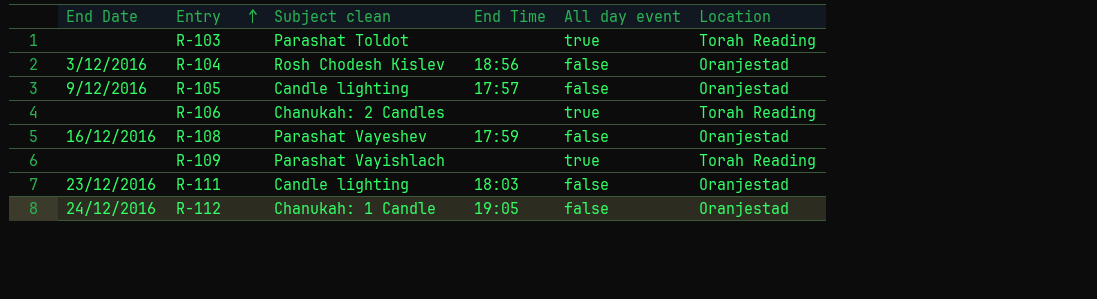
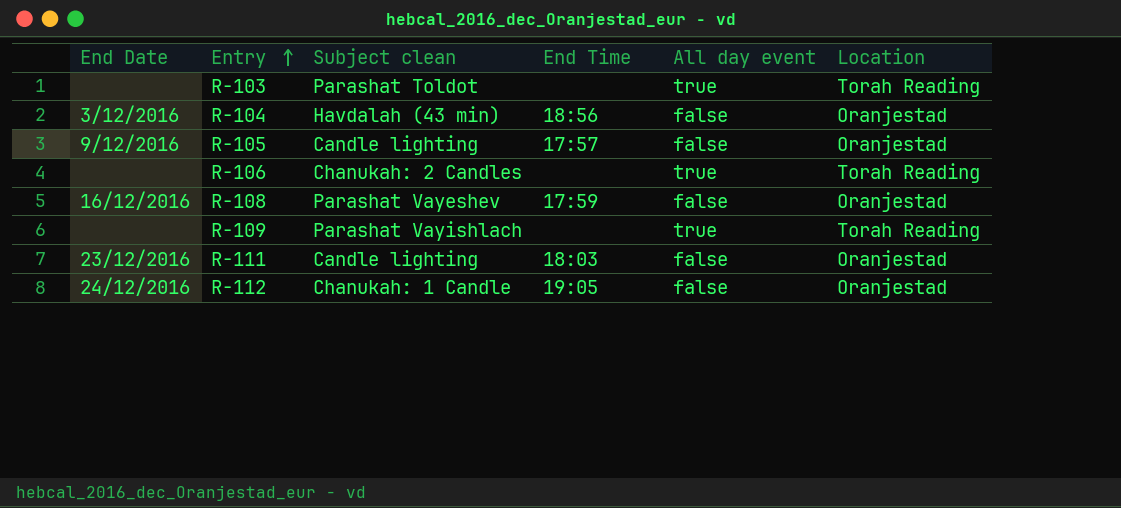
R-104 | Subject clean: Rosh Chodesh Kislev -> Havdalah (43 min)

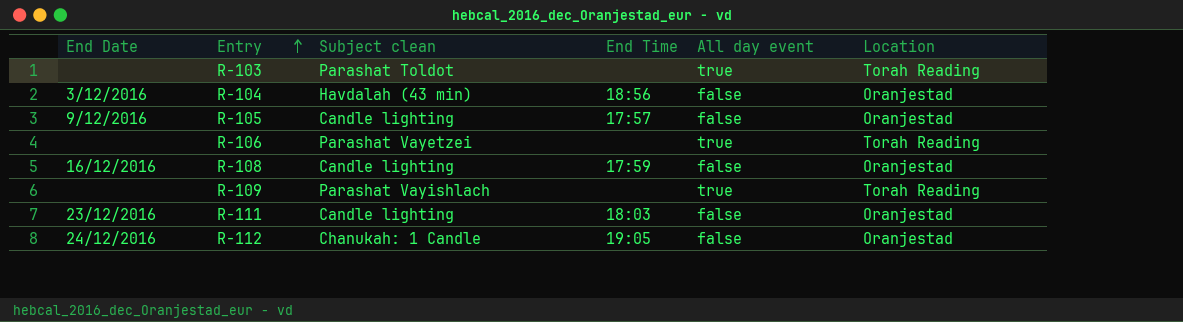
R-106 | Subject clean: Chanukah: 2 Candles -> Parashat Vayetzei
R-108 | Subject clean: Parashat Vayeshev -> Candle lighting

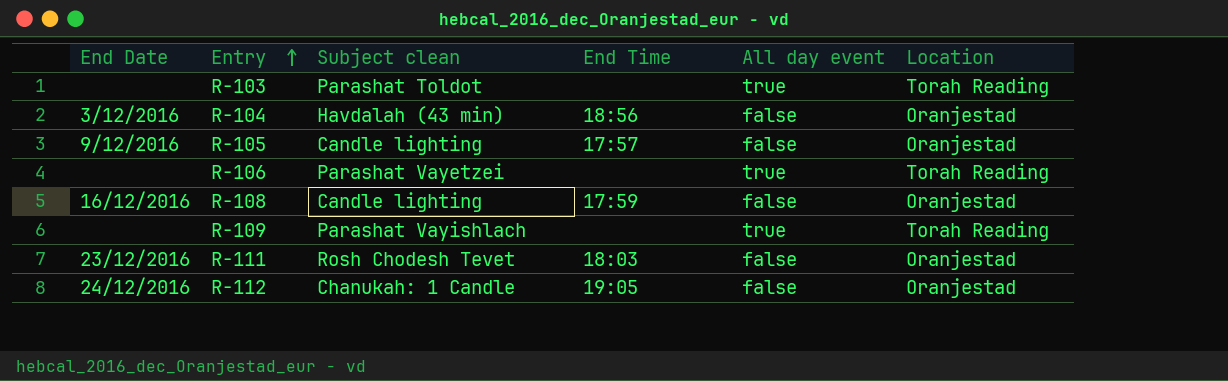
R-111 | Subject clean: Candle lighting -> Rosh Chodesh Tevet

